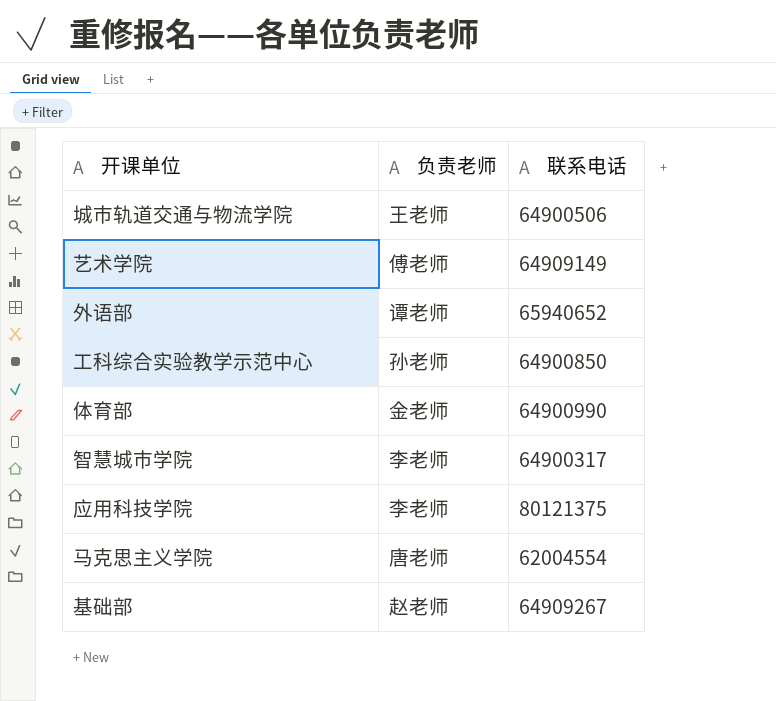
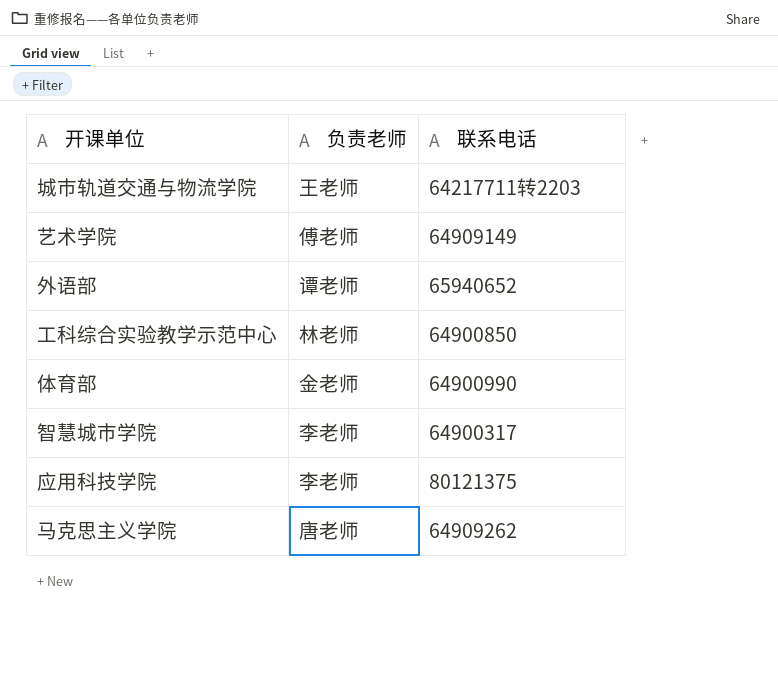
row 基础部: 赵老师 | 64909267 -> none
城市轨道交通与物流学院 | 联系电话: 64900506 -> 64217711转2203
工科综合实验教学示范中心 | 负责老师: 孙老师 -> 林老师
马克思主义学院 | 联系电话: 62004554 -> 64909262

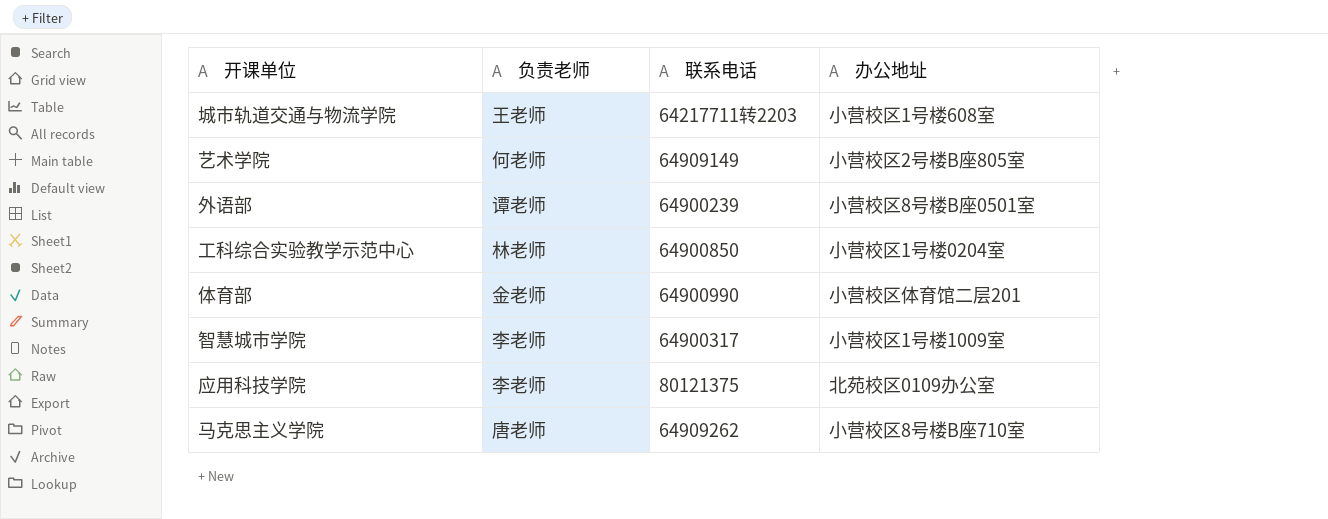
column 办公地址 | position: none -> 4
艺术学院 | 负责老师: 傅老师 -> 何老师
外语部 | 联系电话: 65940652 -> 64900239

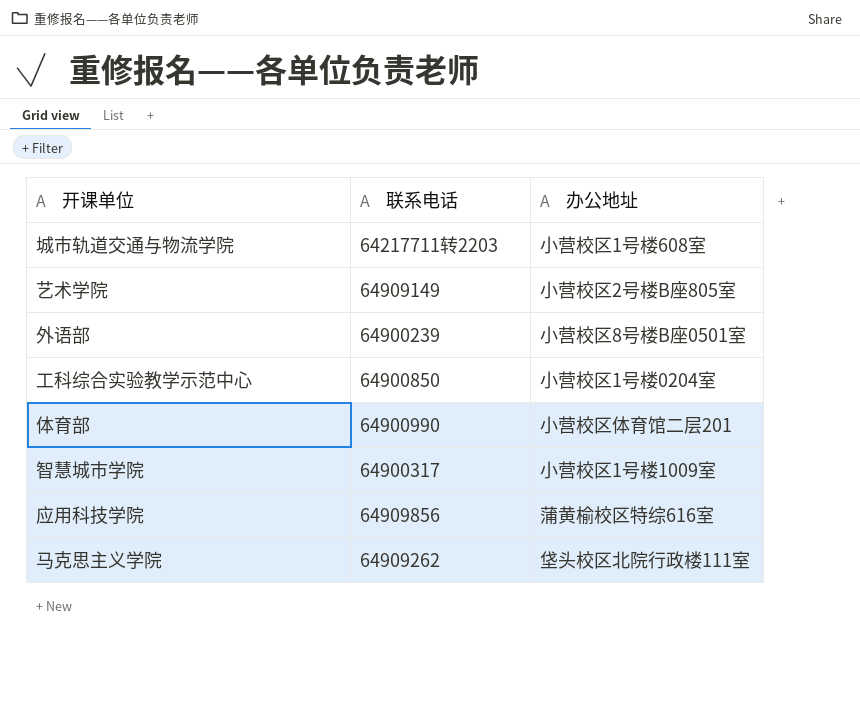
column 负责老师 | position: 2 -> none
应用科技学院 | 联系电话: 80121375 -> 64909856
应用科技学院 | 办公地址: 北苑校区0109办公室 -> 蒲黄榆校区特综616室
马克思主义学院 | 办公地址: 小营校区8号楼B座710室 -> 垡头校区北院行政楼111室

